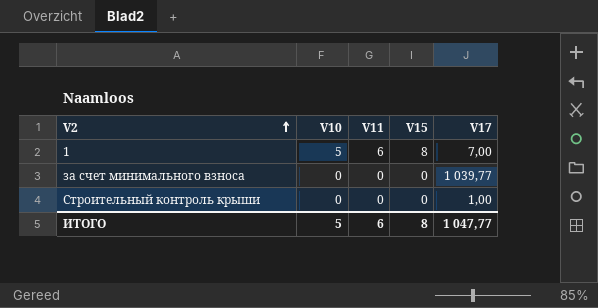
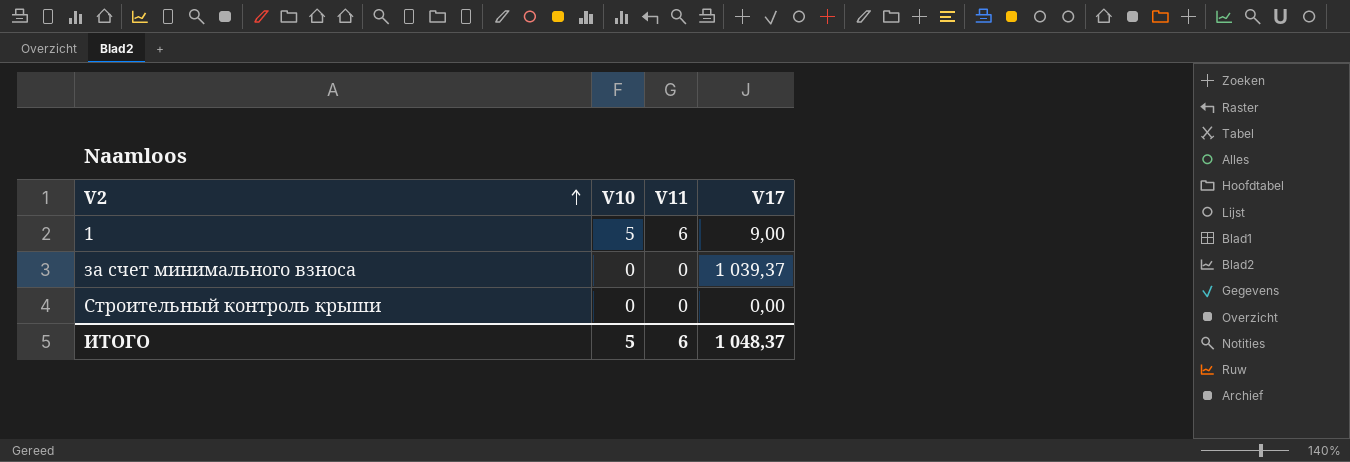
column V15 | position: 4 -> none
1 | V17: 7,00 -> 9,00
за счет минимального взноса | V17: 1 039,77 -> 1 039,37
Строительный контроль крыши | V17: 1,00 -> 0,00
ИТОГО | V17: 1 047,77 -> 1 048,37

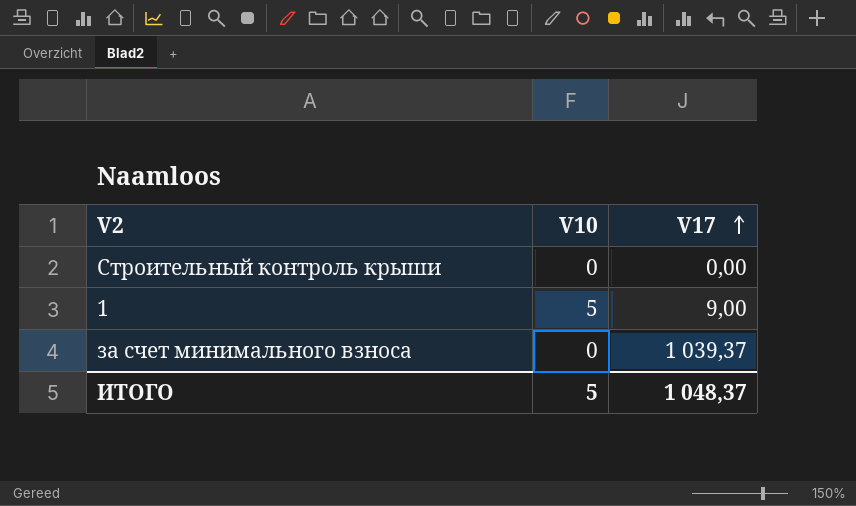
row order: V2 ascending -> V17 ascending
column V11 | position: 3 -> none

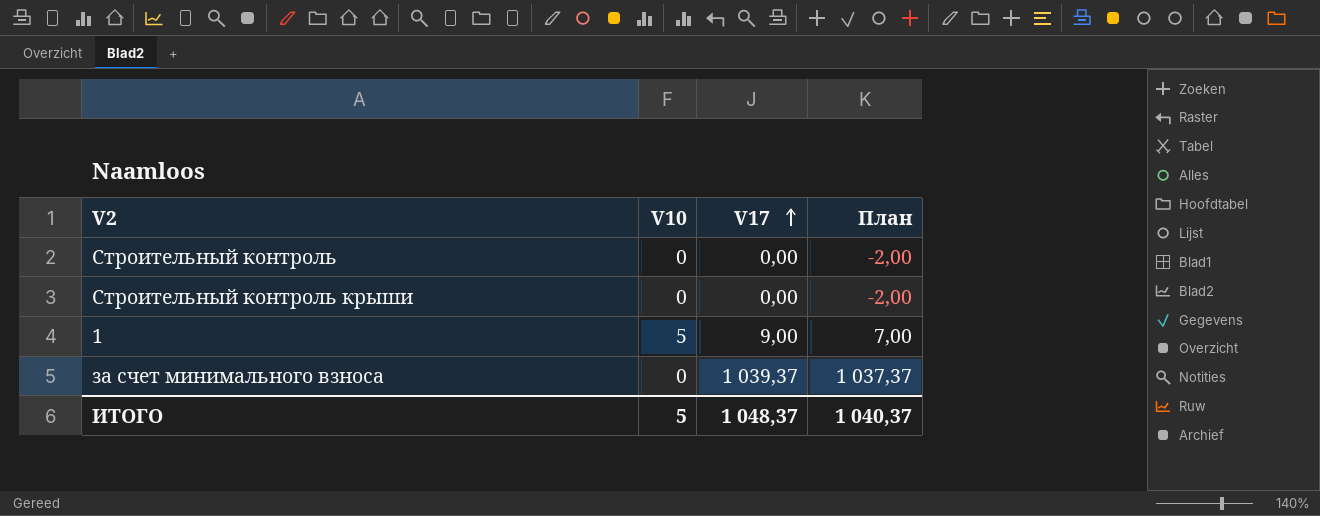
column План | formula: none -> [V17] - 2
row Строительный контроль: none -> 0 | 0,00 | -2,00

